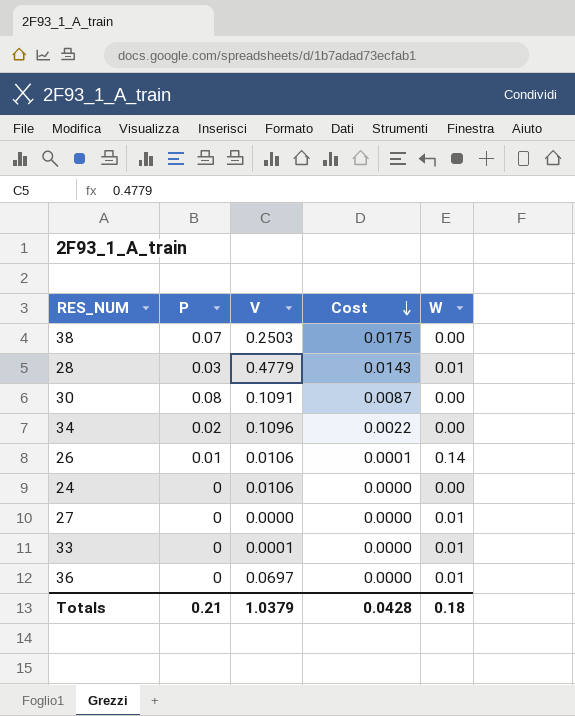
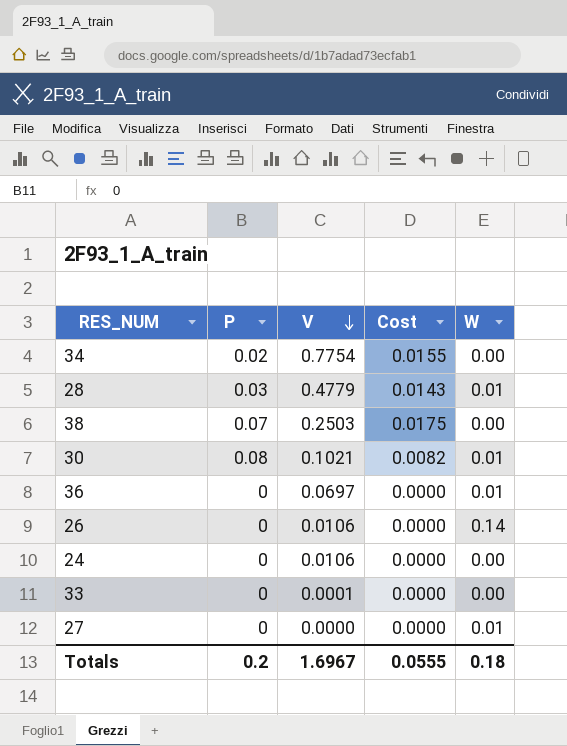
row order: Cost descending -> V descending
34 | V: 0.1096 -> 0.7754
34 | Cost: 0.0022 -> 0.0155
30 | V: 0.1091 -> 0.1021
30 | Cost: 0.0087 -> 0.0082
30 | W: 0.00 -> 0.01
26 | P: 0.01 -> 0
26 | Cost: 0.0001 -> 0.0000
33 | W: 0.01 -> 0.00
Totals | P: 0.21 -> 0.2
Totals | V: 1.0379 -> 1.6967
Totals | Cost: 0.0428 -> 0.0555

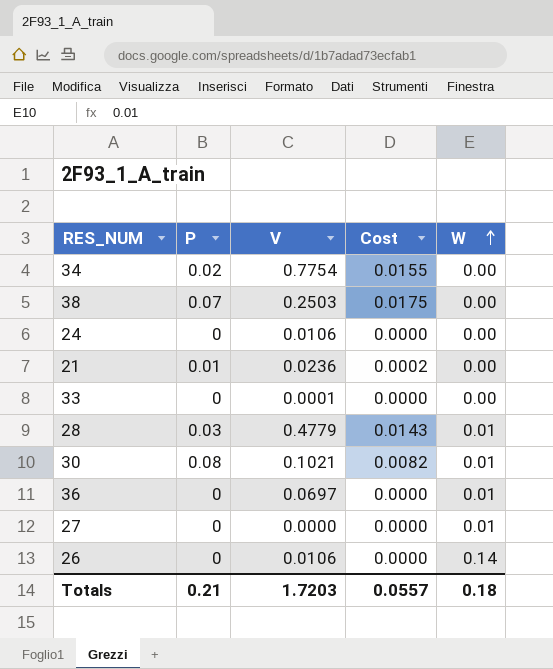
row order: V descending -> W ascending
row 21: none -> 0.01 | 0.0236 | 0.0002 | 0.00
Totals | P: 0.2 -> 0.21
Totals | V: 1.6967 -> 1.7203
Totals | Cost: 0.0555 -> 0.0557

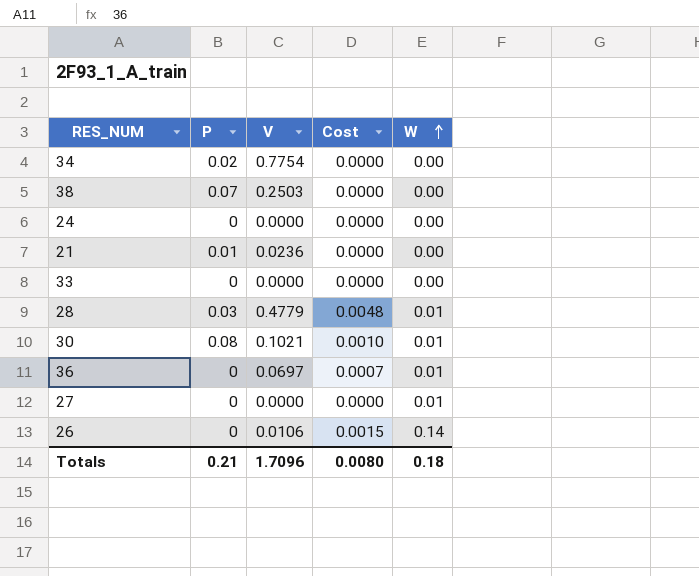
column Cost | formula: [P] * [V] -> [V] * [W]
24 | V: 0.0106 -> 0.0000
33 | V: 0.0001 -> 0.0000
Totals | V: 1.7203 -> 1.7096
Totals | Cost: 0.0557 -> 0.0080

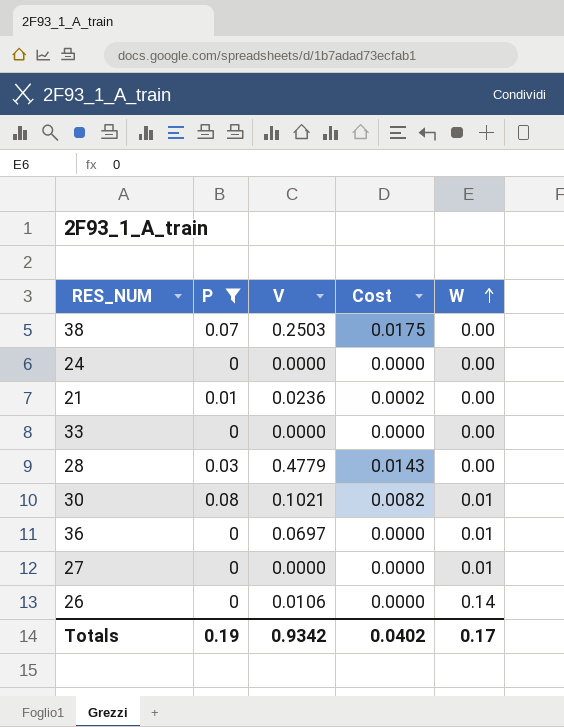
filter: none -> P != 0.02
column Cost | formula: [V] * [W] -> [P] * [V]
28 | W: 0.01 -> 0.00
Totals | P: 0.21 -> 0.19
Totals | V: 1.7096 -> 0.9342
Totals | Cost: 0.0080 -> 0.0402
Totals | W: 0.18 -> 0.17

